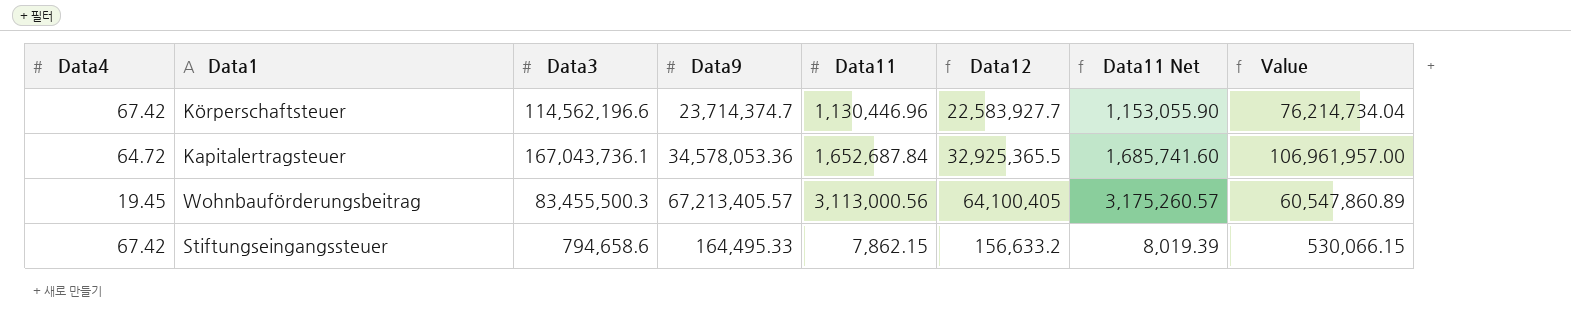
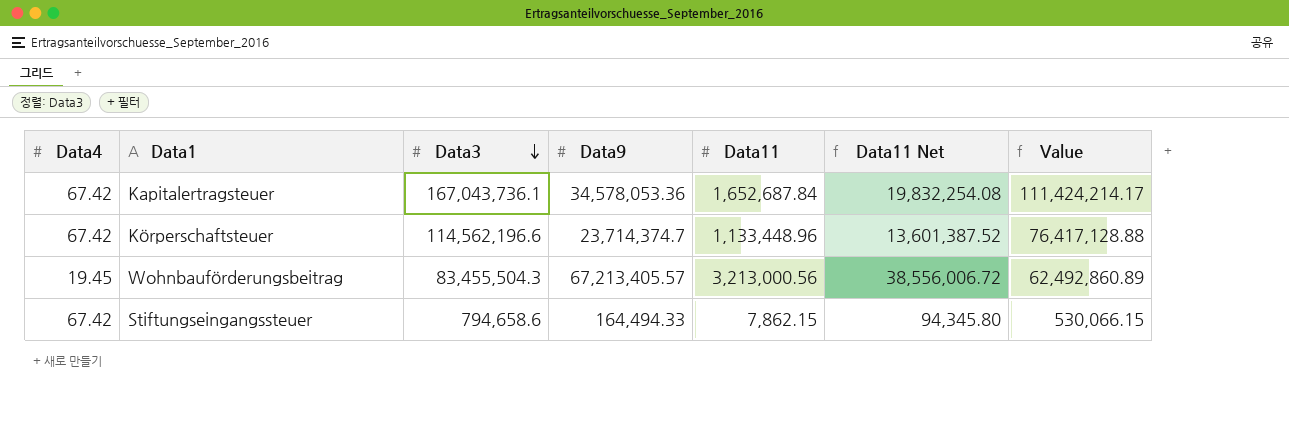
row order: none -> Data3 descending
column Data12 | formula: [Data9] - [Data11] -> none
column Data11 Net | formula: [Data11] * 1.02 -> [Data11] * 12
Kapitalertragsteuer | Data4: 64.72 -> 67.42
Kapitalertragsteuer | Value: 106,961,957.00 -> 111,424,214.17
Körperschaftsteuer | Data11: 1,130,446.96 -> 1,133,448.96
Körperschaftsteuer | Value: 76,214,734.04 -> 76,417,128.88
Wohnbauförderungsbeitrag | Data3: 83,455,500.3 -> 83,455,504.3
Wohnbauförderungsbeitrag | Data11: 3,113,000.56 -> 3,213,000.56
Wohnbauförderungsbeitrag | Value: 60,547,860.89 -> 62,492,860.89
Stiftungseingangssteuer | Data9: 164,495.33 -> 164,494.33

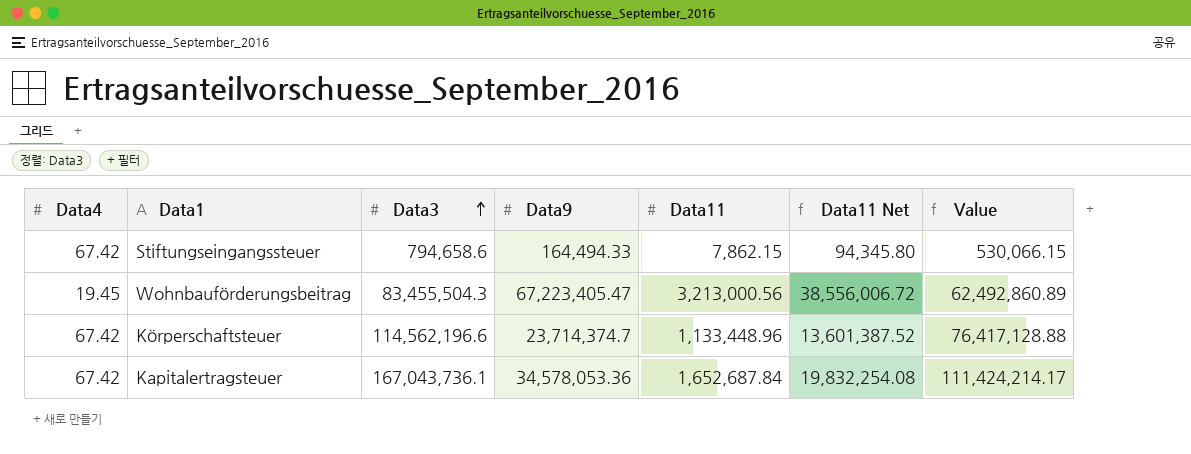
row order: Data3 descending -> Data3 ascending
Wohnbauförderungsbeitrag | Data9: 67,213,405.57 -> 67,223,405.47

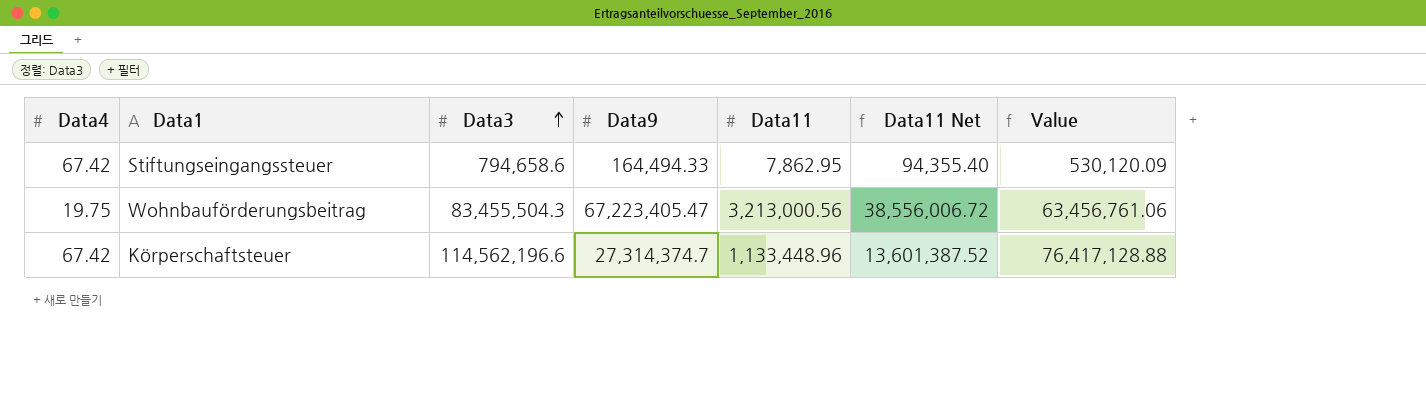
row Kapitalertragsteuer: 67.42 | 167,043,736.1 | 34,578,053.36 | 1,652,687.84 | 19,832,254.08 | 111,424,214.17 -> none
Stiftungseingangssteuer | Data11: 7,862.15 -> 7,862.95
Stiftungseingangssteuer | Data11 Net: 94,345.80 -> 94,355.40
Stiftungseingangssteuer | Value: 530,066.15 -> 530,120.09
Wohnbauförderungsbeitrag | Data4: 19.45 -> 19.75
Wohnbauförderungsbeitrag | Value: 62,492,860.89 -> 63,456,761.06
Körperschaftsteuer | Data9: 23,714,374.7 -> 27,314,374.7

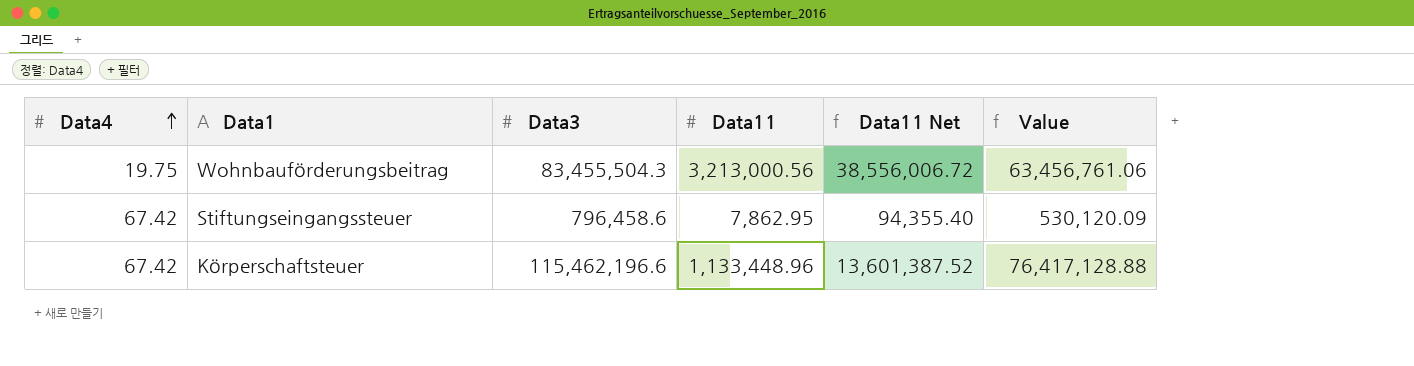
row order: Data3 ascending -> Data4 ascending
column Data9 | position: 4 -> none
Stiftungseingangssteuer | Data3: 794,658.6 -> 796,458.6
Körperschaftsteuer | Data3: 114,562,196.6 -> 115,462,196.6

